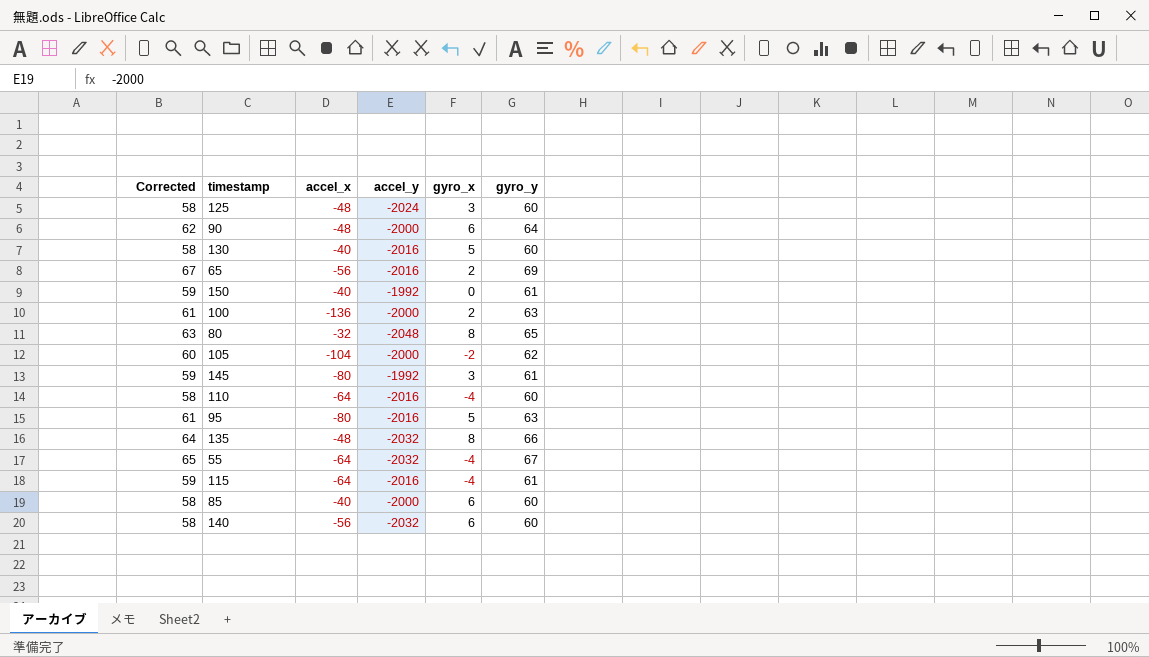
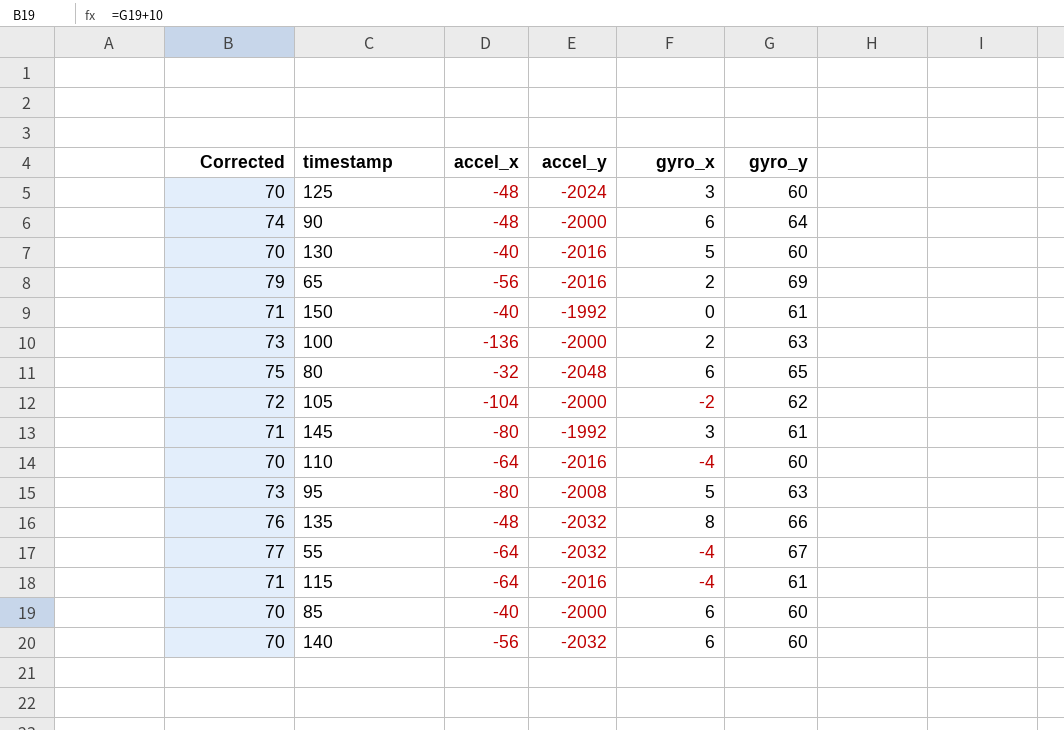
column Corrected | formula: [gyro_y] - 2 -> [gyro_y] + 10
80 | gyro_x: 8 -> 6
95 | accel_y: -2016 -> -2008

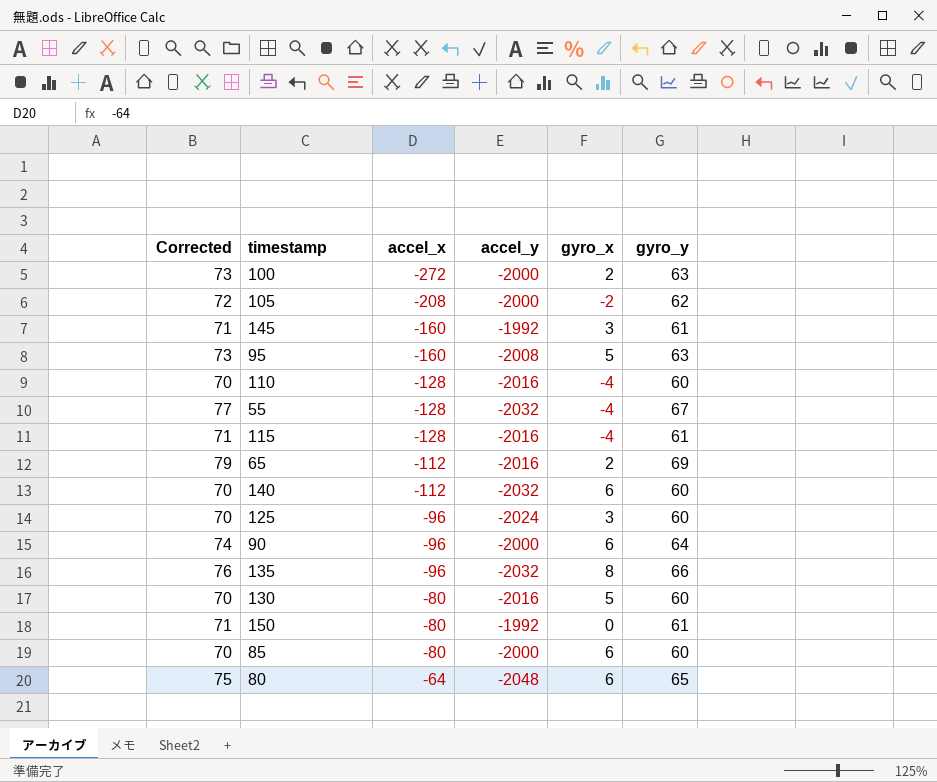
row order: none -> accel_x ascending
100 | accel_x: -136 -> -272
105 | accel_x: -104 -> -208
145 | accel_x: -80 -> -160
95 | accel_x: -80 -> -160
110 | accel_x: -64 -> -128
55 | accel_x: -64 -> -128
115 | accel_x: -64 -> -128
65 | accel_x: -56 -> -112
140 | accel_x: -56 -> -112
125 | accel_x: -48 -> -96
90 | accel_x: -48 -> -96
135 | accel_x: -48 -> -96
130 | accel_x: -40 -> -80
150 | accel_x: -40 -> -80
85 | accel_x: -40 -> -80
80 | accel_x: -32 -> -64

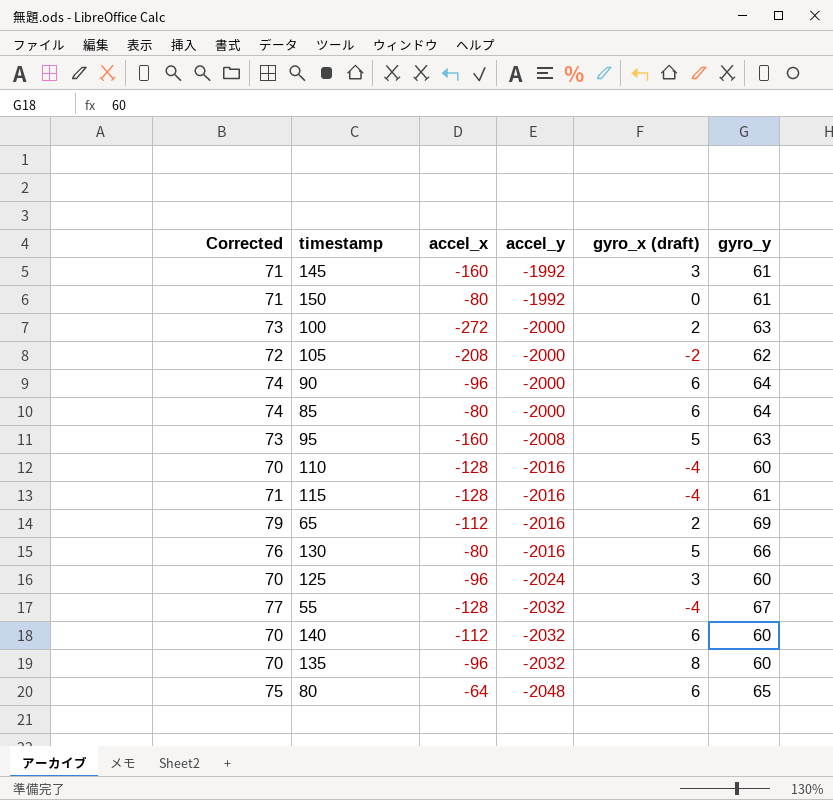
row order: accel_x ascending -> accel_y descending
column name: gyro_x -> gyro_x (draft)
85 | Corrected: 70 -> 74
85 | gyro_y: 60 -> 64
130 | Corrected: 70 -> 76
130 | gyro_y: 60 -> 66
135 | Corrected: 76 -> 70
135 | gyro_y: 66 -> 60

